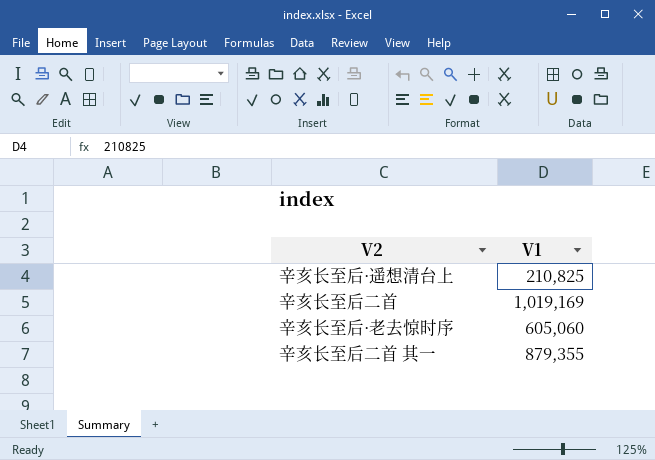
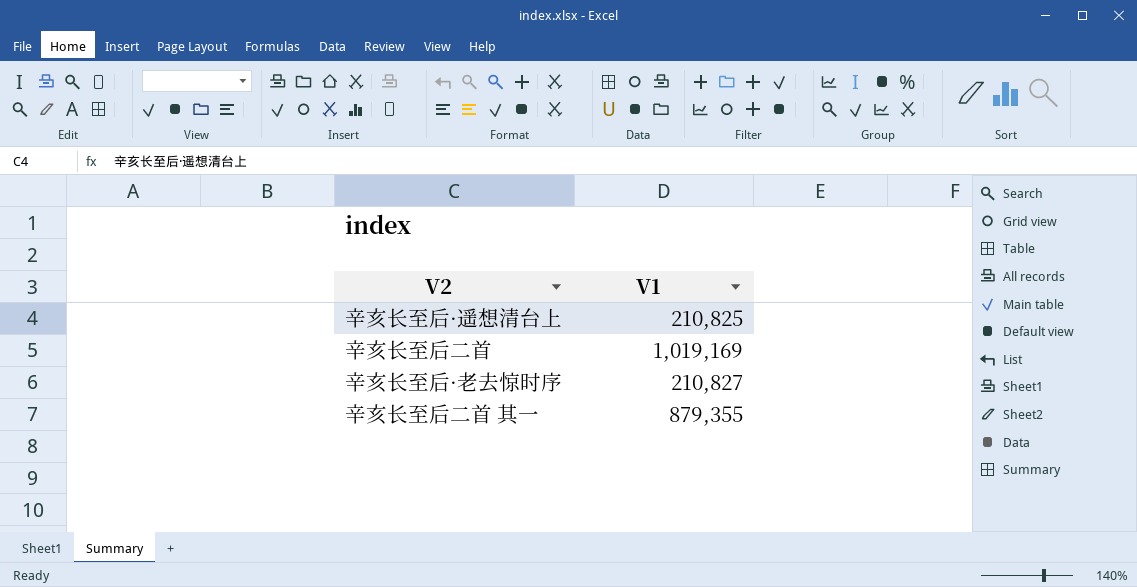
辛亥长至后·老去惊时序 | V1: 605,060 -> 210,827

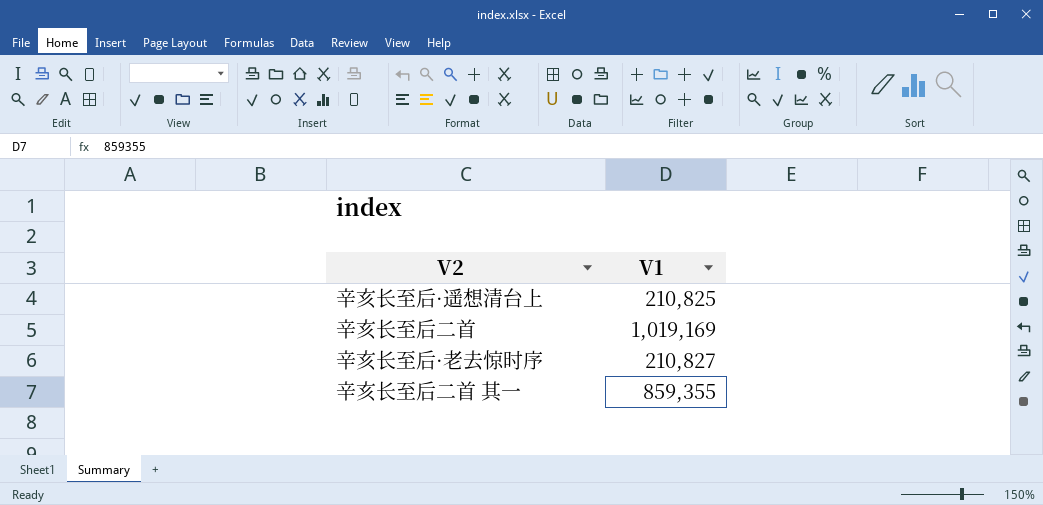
辛亥长至后二首 其一 | V1: 879,355 -> 859,355

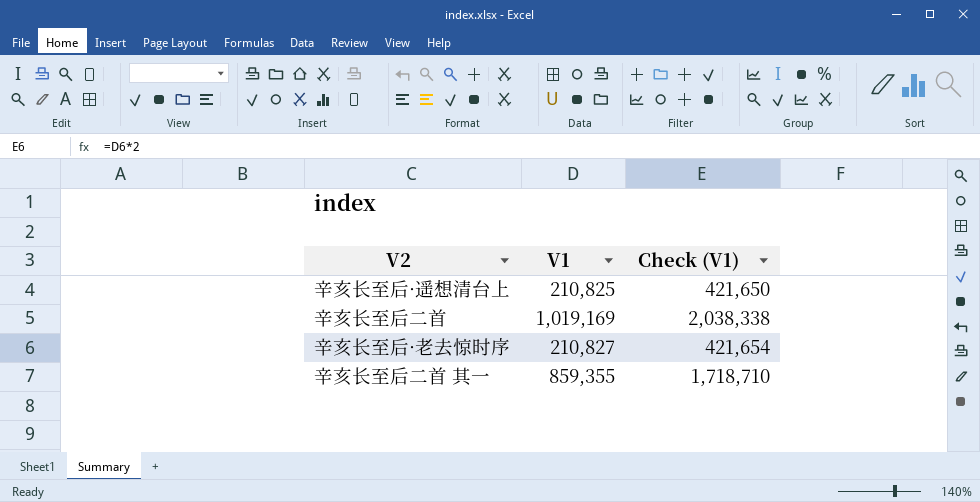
column Check (V1) | formula: none -> [V1] * 2

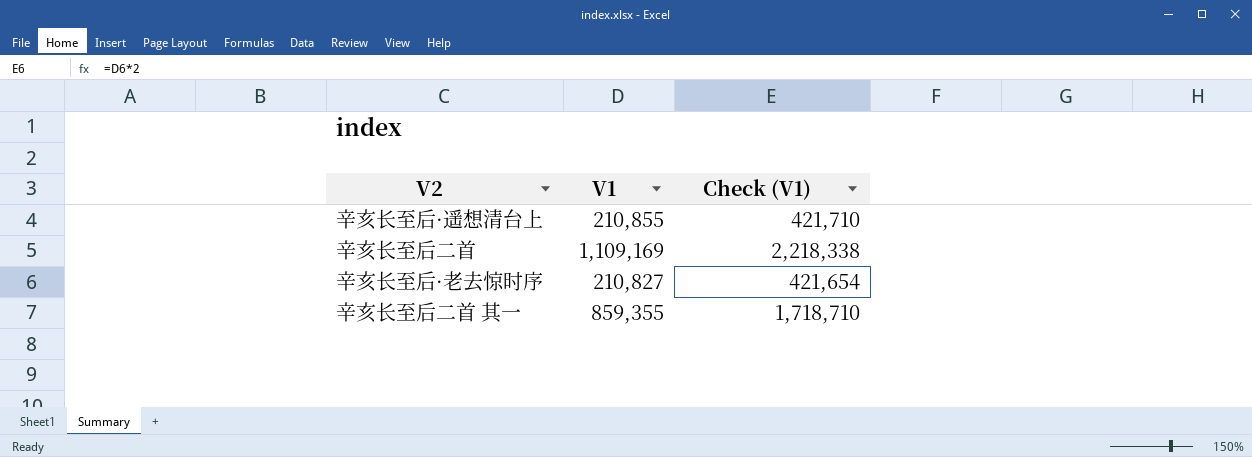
辛亥长至后·遥想清台上 | V1: 210,825 -> 210,855
辛亥长至后·遥想清台上 | Check (V1): 421,650 -> 421,710
辛亥长至后二首 | V1: 1,019,169 -> 1,109,169
辛亥长至后二首 | Check (V1): 2,038,338 -> 2,218,338

